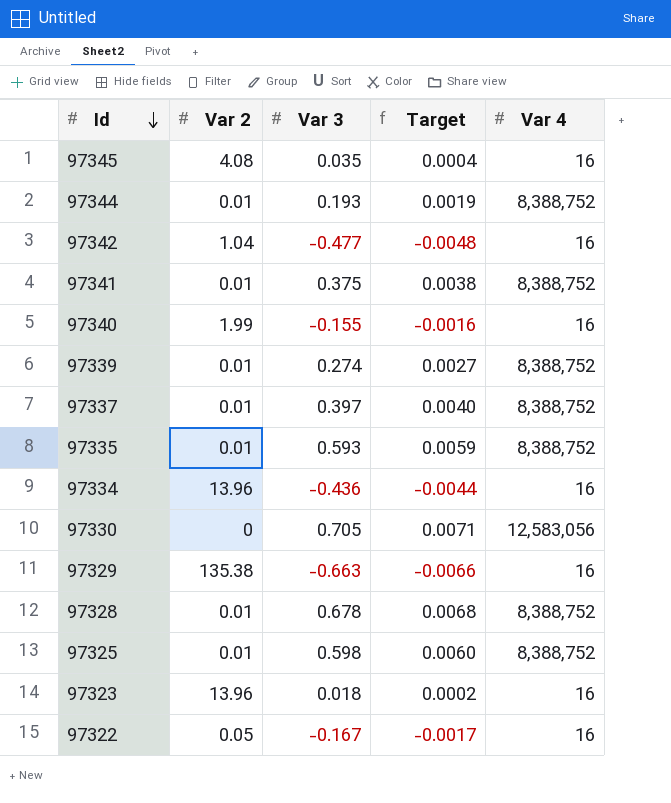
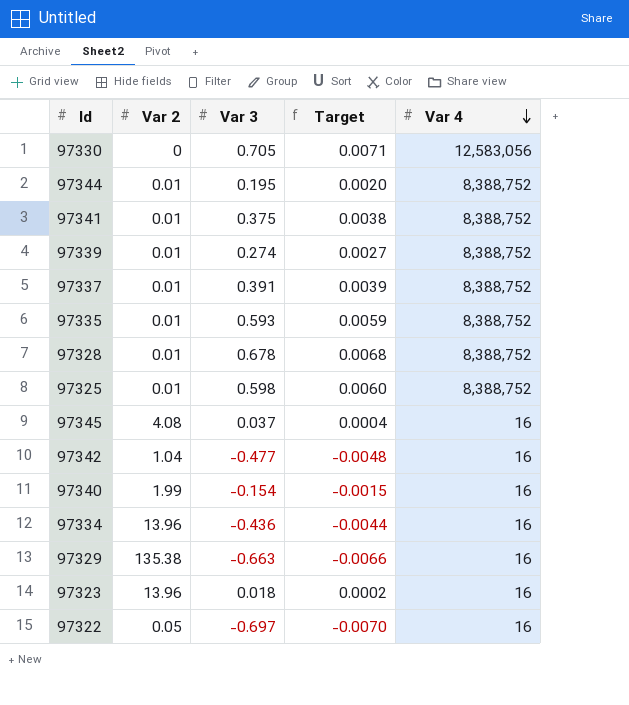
row order: Id descending -> Var 4 descending
97344 | Var 3: 0.193 -> 0.195
97344 | Target: 0.0019 -> 0.0020
97337 | Var 3: 0.397 -> 0.391
97337 | Target: 0.0040 -> 0.0039
97345 | Var 3: 0.035 -> 0.037
97340 | Var 3: -0.155 -> -0.154
97340 | Target: -0.0016 -> -0.0015
97322 | Var 3: -0.167 -> -0.697
97322 | Target: -0.0017 -> -0.0070

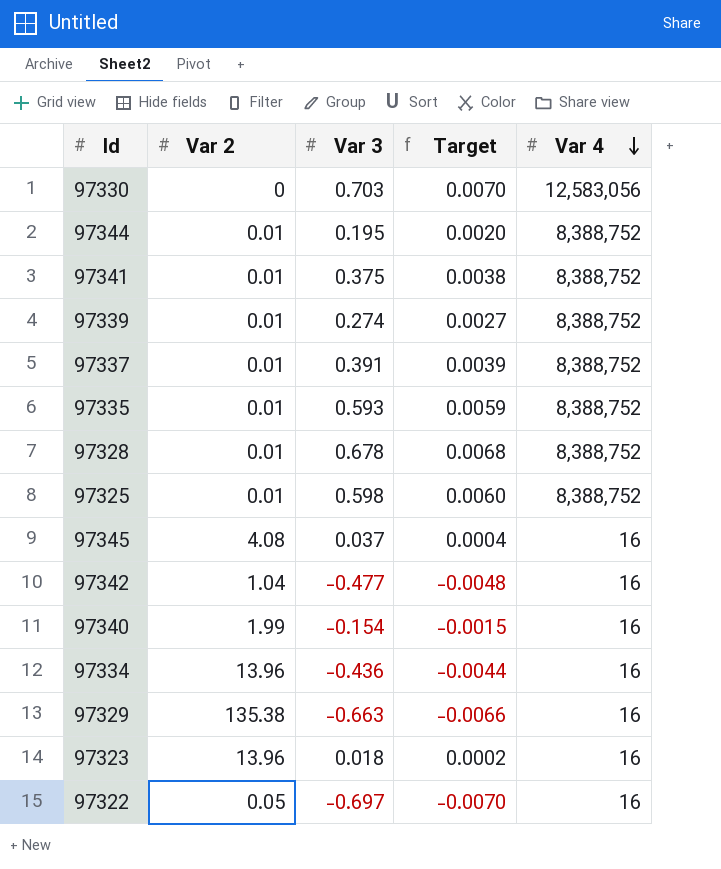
97330 | Var 3: 0.705 -> 0.703
97330 | Target: 0.0071 -> 0.0070

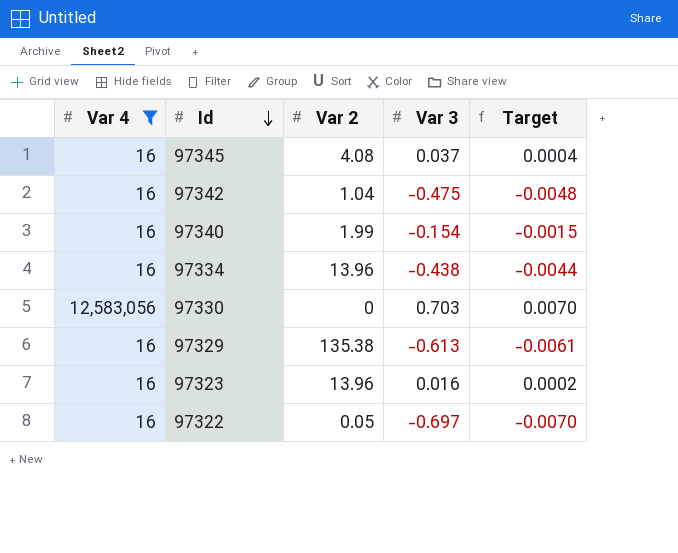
filter: none -> Var 4 != 8,388,752
row order: Var 4 descending -> Id descending
column Var 4 | position: 5 -> 1
97342 | Var 3: -0.477 -> -0.475
97334 | Var 3: -0.436 -> -0.438
97329 | Var 3: -0.663 -> -0.613
97329 | Target: -0.0066 -> -0.0061
97323 | Var 3: 0.018 -> 0.016

